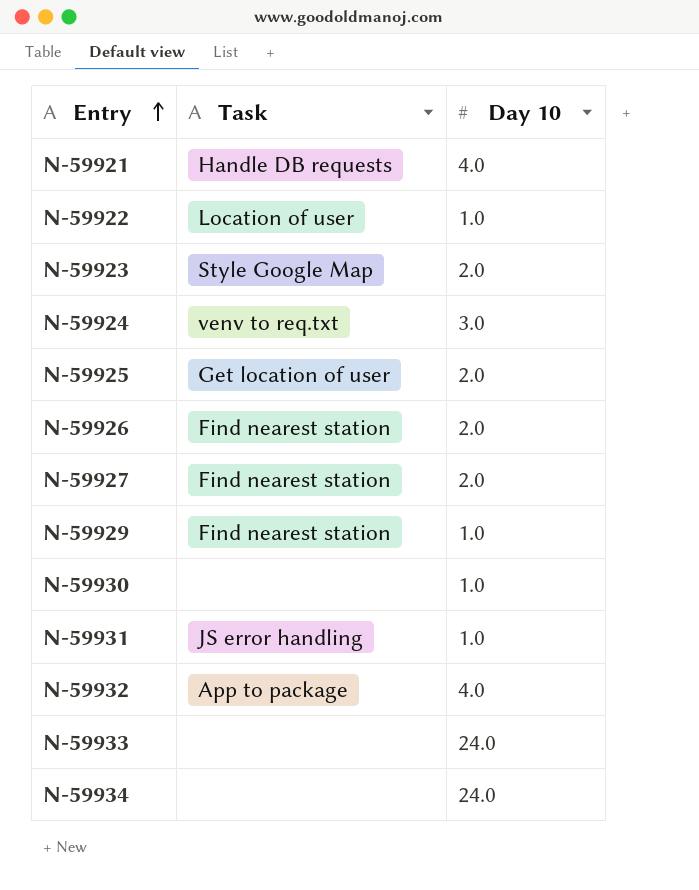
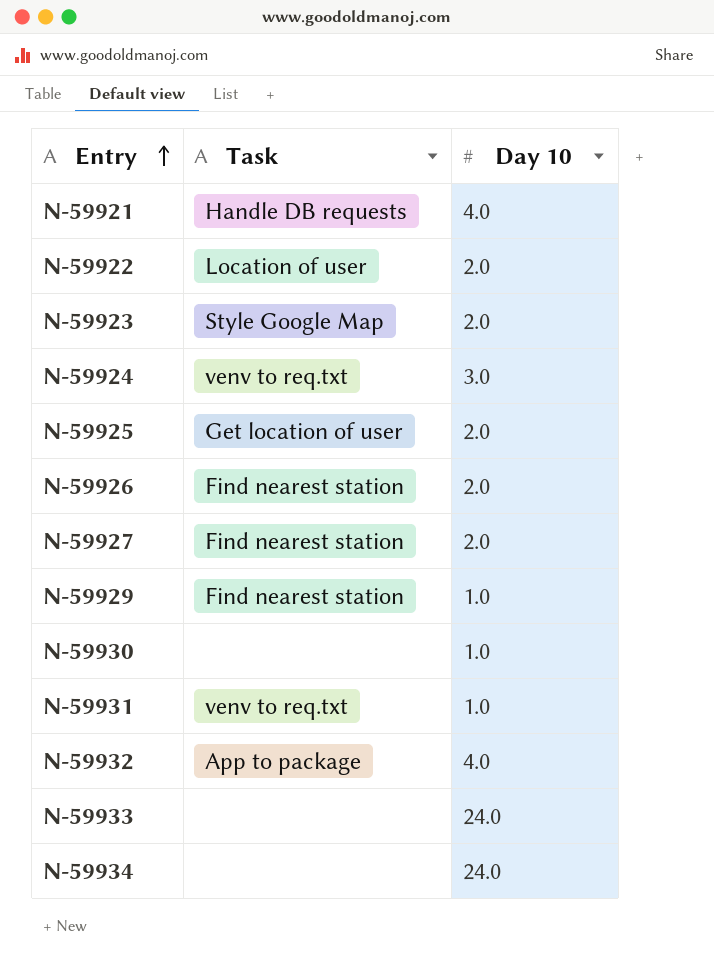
N-59922 | Day 10: 1.0 -> 2.0
N-59931 | Task: JS error handling -> venv to req.txt

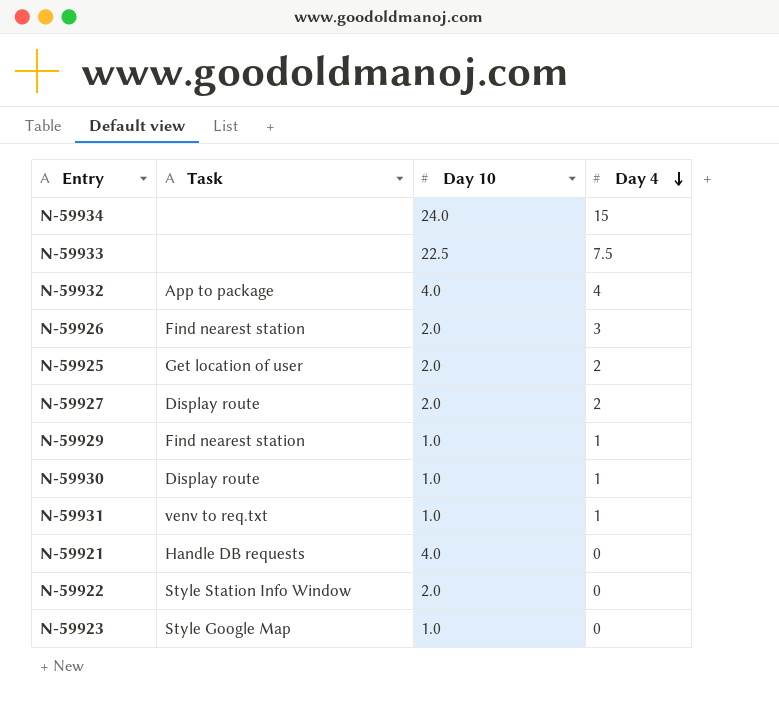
row order: Entry ascending -> Day 4 descending
column Day 4 | position: none -> 4
row N-59924: venv to req.txt | 3.0 -> none
N-59933 | Day 10: 24.0 -> 22.5
N-59927 | Task: Find nearest station -> Display route
N-59930 | Task: none -> Display route
N-59922 | Task: Location of user -> Style Station Info Window
N-59923 | Day 10: 2.0 -> 1.0

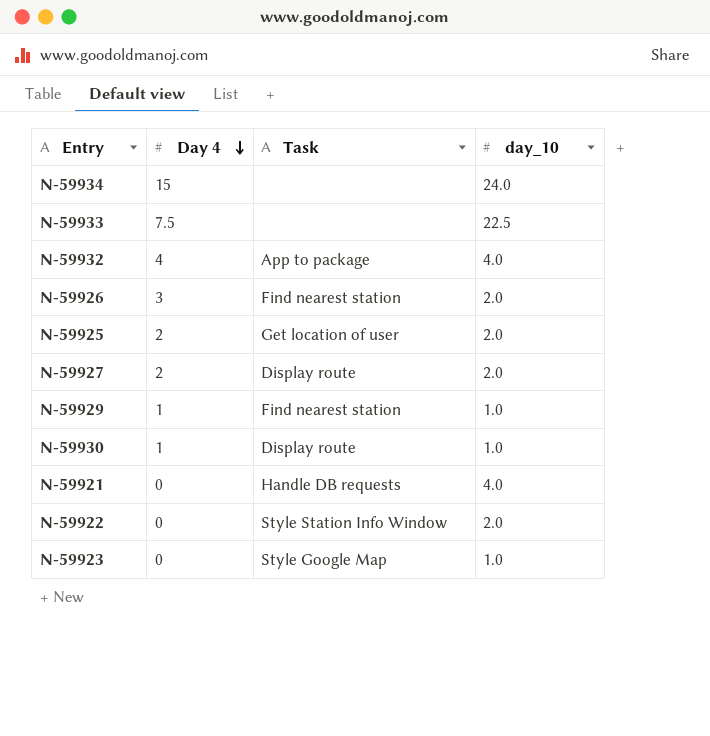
column Day 4 | position: 4 -> 2
column name: Day 10 -> day_10
row N-59931: venv to req.txt | 1.0 | 1 -> none

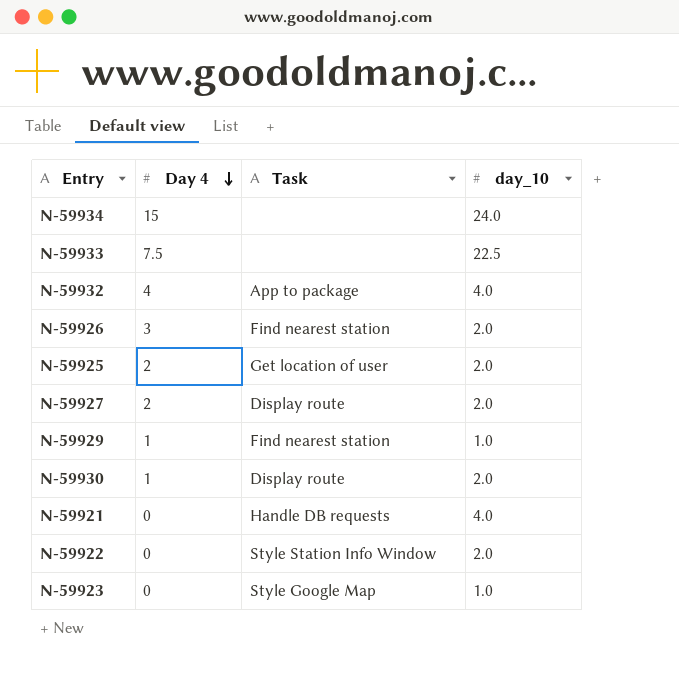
N-59930 | day_10: 1.0 -> 2.0

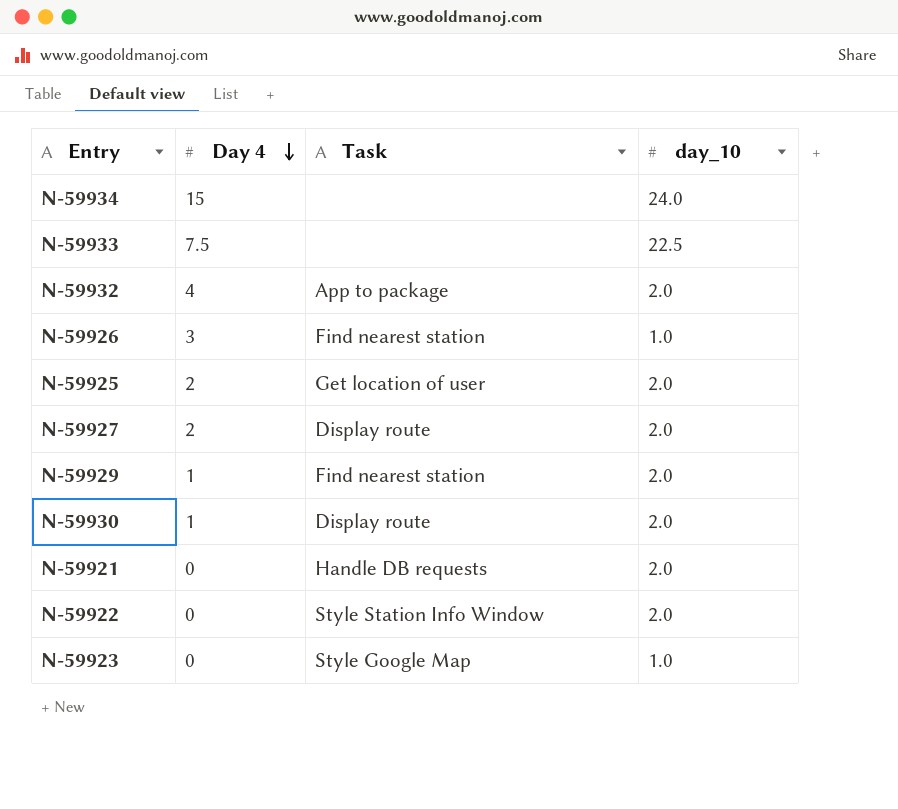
N-59932 | day_10: 4.0 -> 2.0
N-59926 | day_10: 2.0 -> 1.0
N-59929 | day_10: 1.0 -> 2.0
N-59921 | day_10: 4.0 -> 2.0

